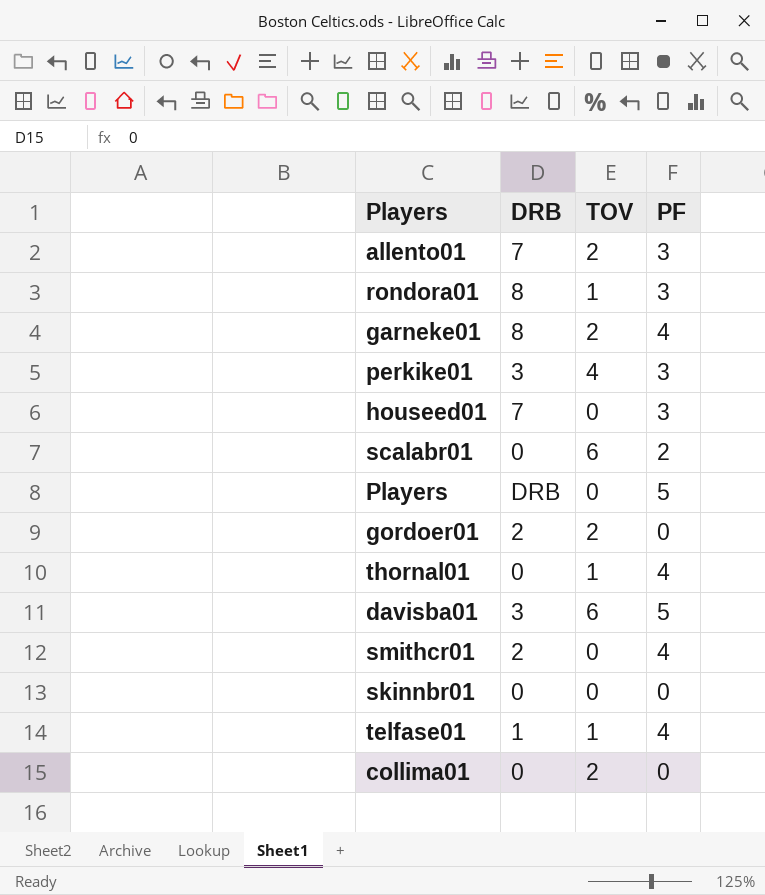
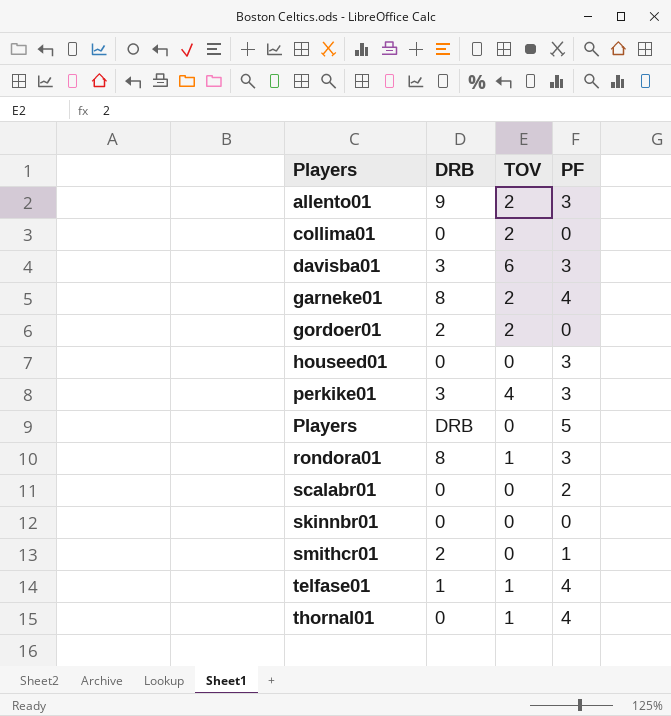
row order: none -> Players ascending
allento01 | DRB: 7 -> 9
davisba01 | PF: 5 -> 3
houseed01 | DRB: 7 -> 0
scalabr01 | TOV: 6 -> 0
smithcr01 | PF: 4 -> 1

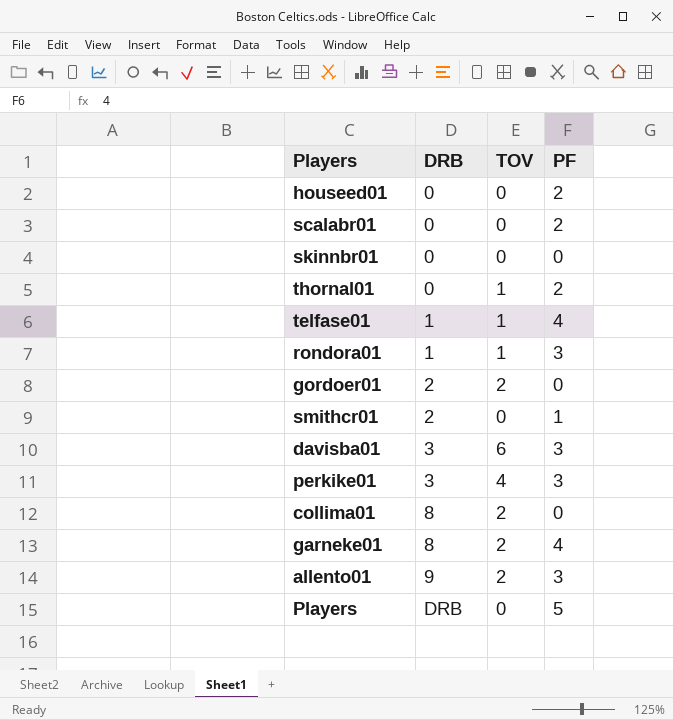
row order: Players ascending -> DRB ascending
houseed01 | PF: 3 -> 2
thornal01 | PF: 4 -> 2
rondora01 | DRB: 8 -> 1
collima01 | DRB: 0 -> 8

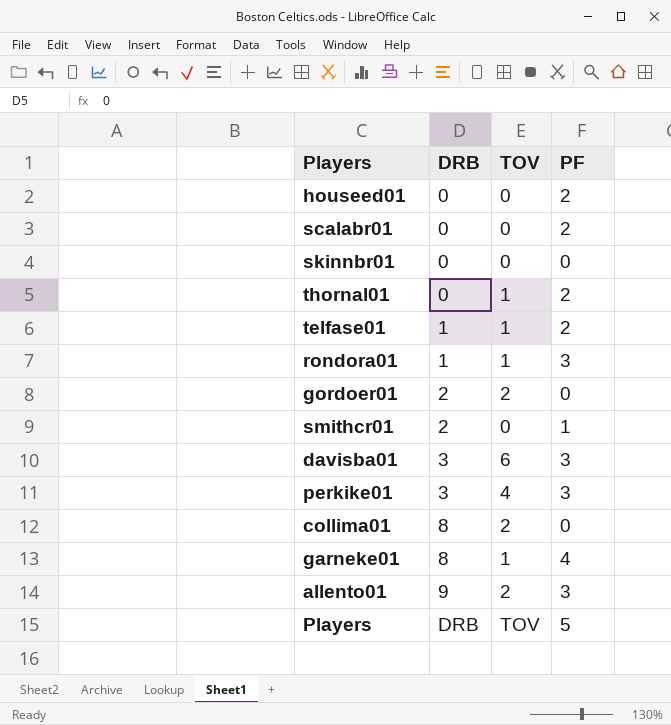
telfase01 | PF: 4 -> 2
garneke01 | TOV: 2 -> 1
Players | TOV: 0 -> TOV

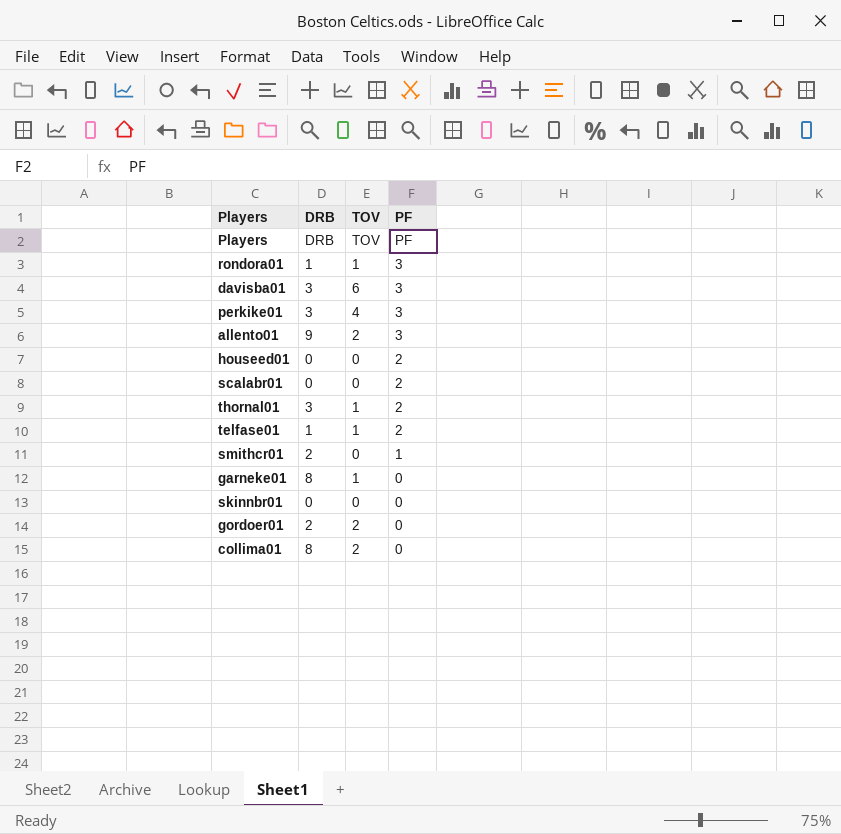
row order: DRB ascending -> PF descending
Players | PF: 5 -> PF
thornal01 | DRB: 0 -> 3
garneke01 | PF: 4 -> 0

